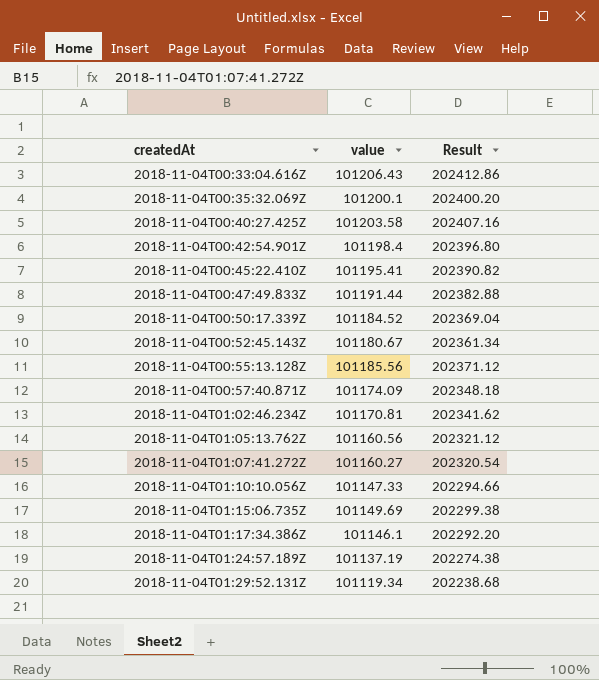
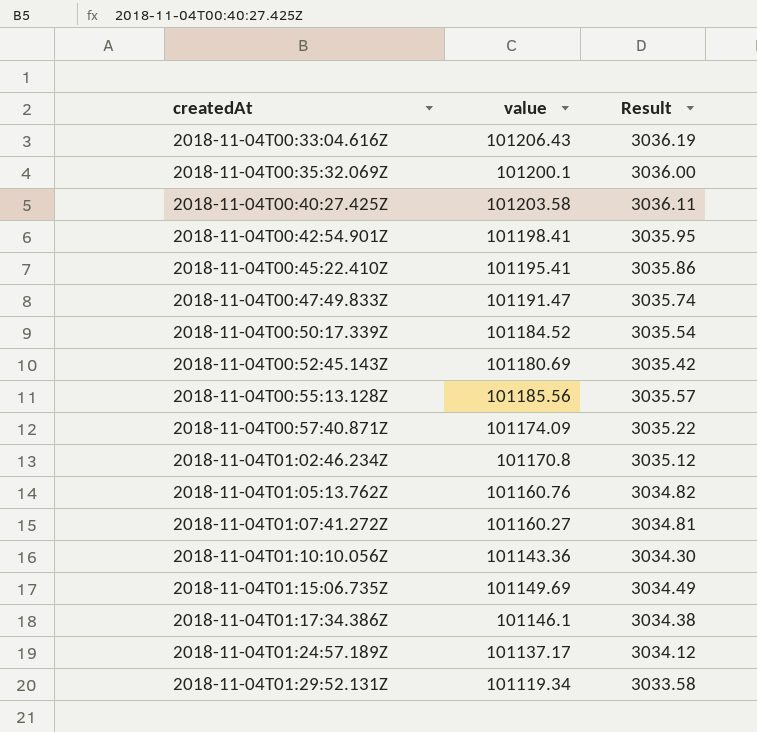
column Result | formula: [value] * 2 -> [value] * 0.03
2018-11-04T00:42:54.901Z | value: 101198.4 -> 101198.41
2018-11-04T00:47:49.833Z | value: 101191.44 -> 101191.47
2018-11-04T00:52:45.143Z | value: 101180.67 -> 101180.69
2018-11-04T01:02:46.234Z | value: 101170.81 -> 101170.8
2018-11-04T01:05:13.762Z | value: 101160.56 -> 101160.76
2018-11-04T01:10:10.056Z | value: 101147.33 -> 101143.36
2018-11-04T01:24:57.189Z | value: 101137.19 -> 101137.17

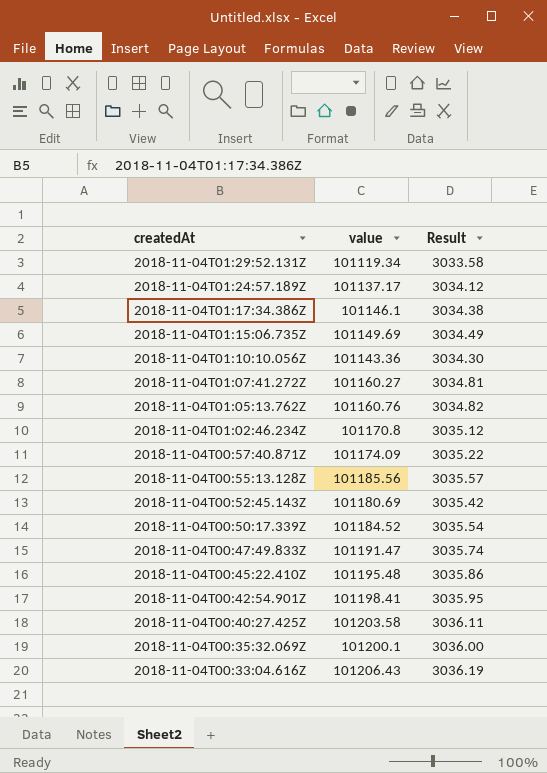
row order: createdAt ascending -> createdAt descending
2018-11-04T00:45:22.410Z | value: 101195.41 -> 101195.48

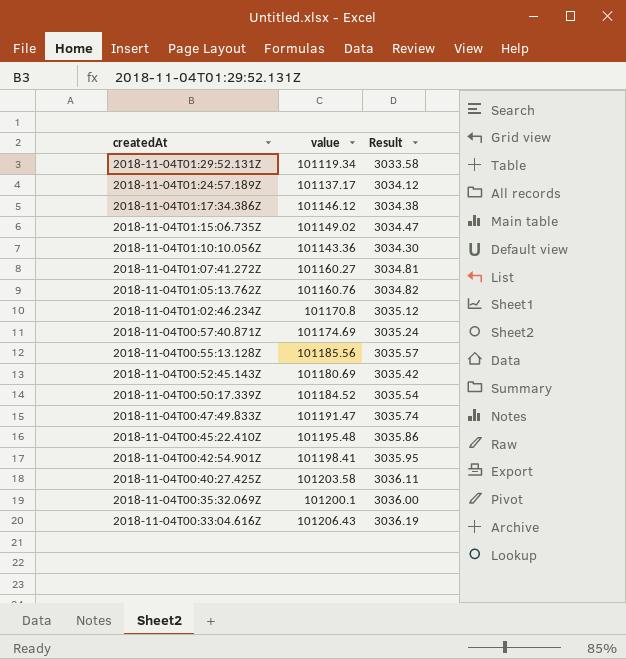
2018-11-04T01:17:34.386Z | value: 101146.1 -> 101146.12
2018-11-04T01:15:06.735Z | value: 101149.69 -> 101149.02
2018-11-04T01:15:06.735Z | Result: 3034.49 -> 3034.47
2018-11-04T00:57:40.871Z | value: 101174.09 -> 101174.69
2018-11-04T00:57:40.871Z | Result: 3035.22 -> 3035.24

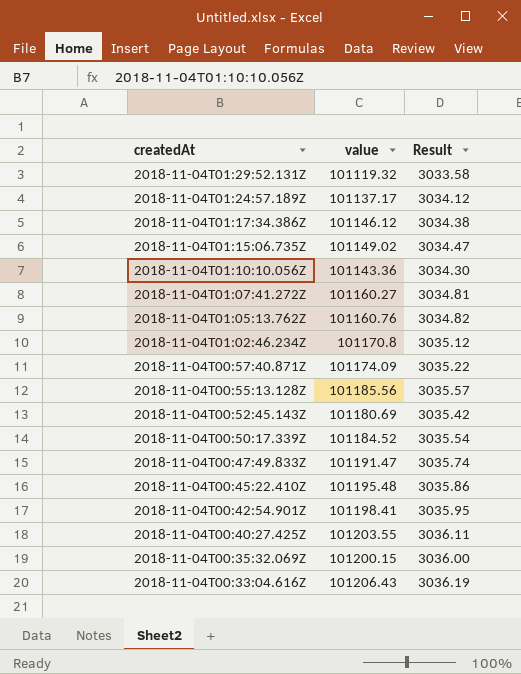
2018-11-04T01:29:52.131Z | value: 101119.34 -> 101119.32
2018-11-04T00:57:40.871Z | value: 101174.69 -> 101174.09
2018-11-04T00:57:40.871Z | Result: 3035.24 -> 3035.22
2018-11-04T00:40:27.425Z | value: 101203.58 -> 101203.55
2018-11-04T00:35:32.069Z | value: 101200.1 -> 101200.15

